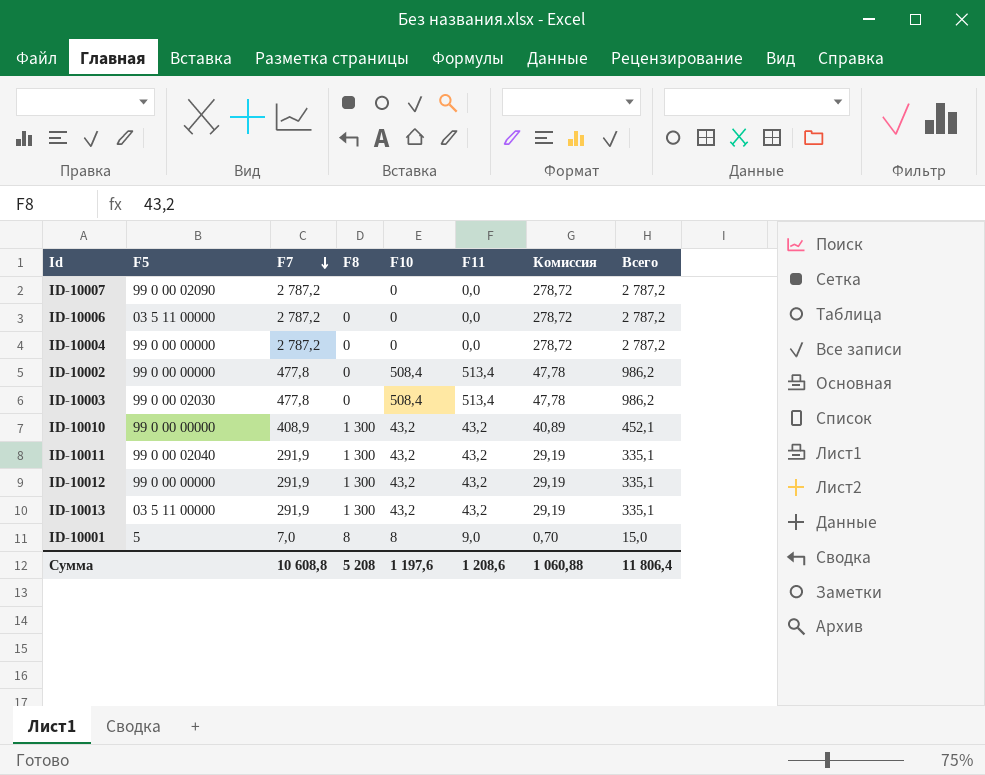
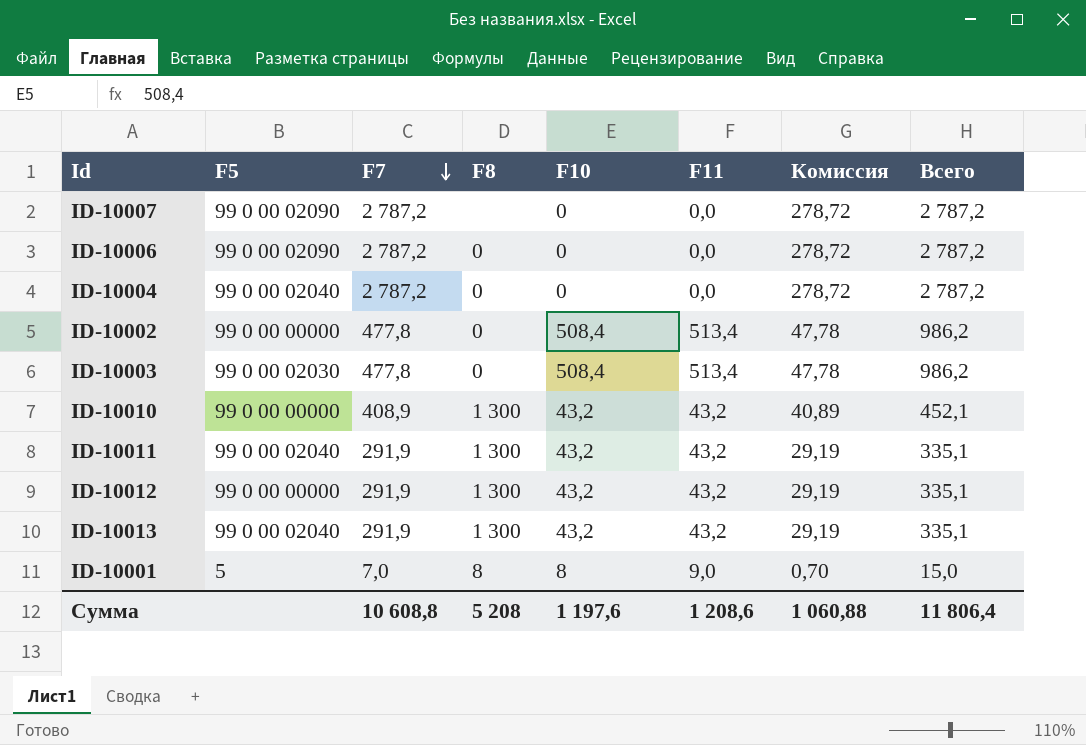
ID-10006 | F5: 03 5 11 00000 -> 99 0 00 02090
ID-10004 | F5: 99 0 00 00000 -> 99 0 00 02040
ID-10013 | F5: 03 5 11 00000 -> 99 0 00 02040

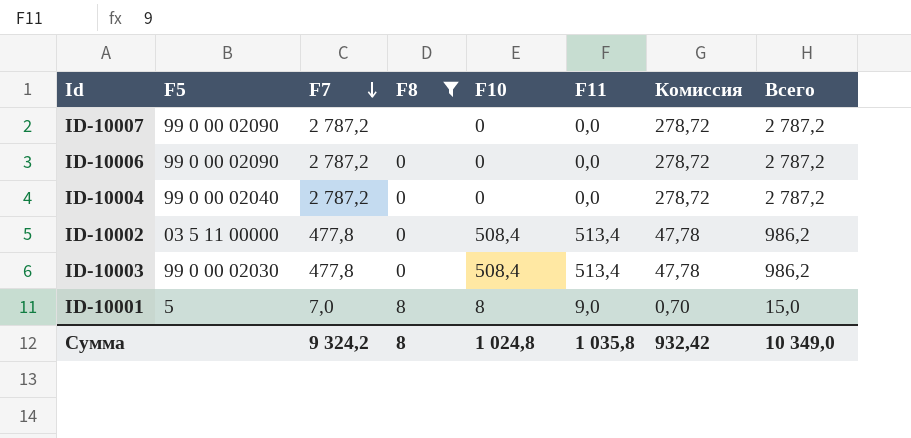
filter: none -> F8 != 1 300
ID-10002 | F5: 99 0 00 00000 -> 03 5 11 00000
Сумма | F7: 10 608,8 -> 9 324,2
Сумма | F8: 5 208 -> 8
Сумма | F10: 1 197,6 -> 1 024,8
Сумма | F11: 1 208,6 -> 1 035,8
Сумма | Комиссия: 1 060,88 -> 932,42
Сумма | Всего: 11 806,4 -> 10 349,0

